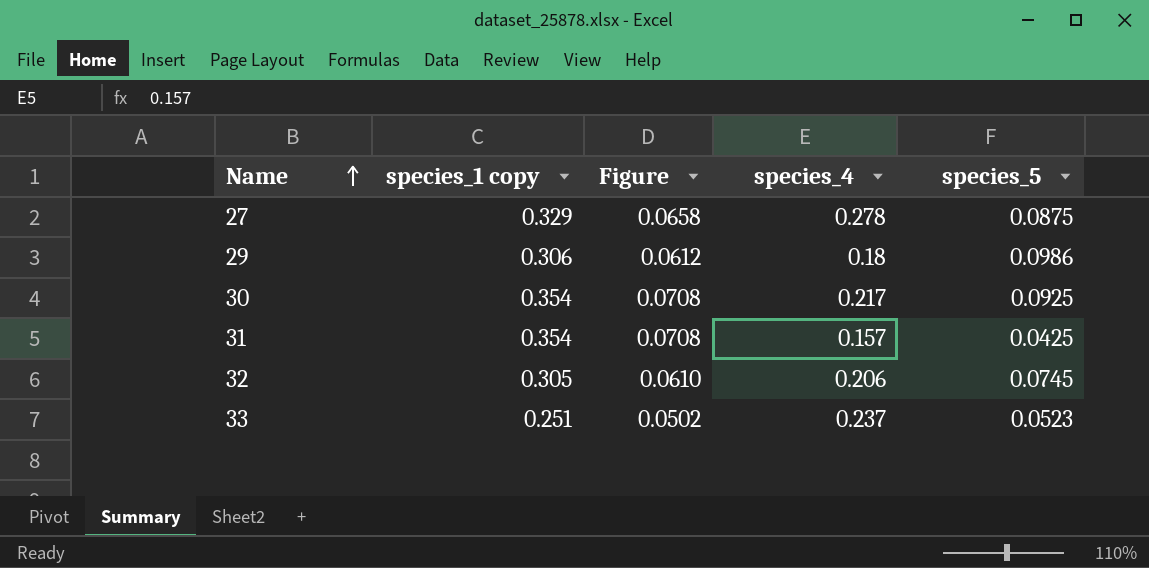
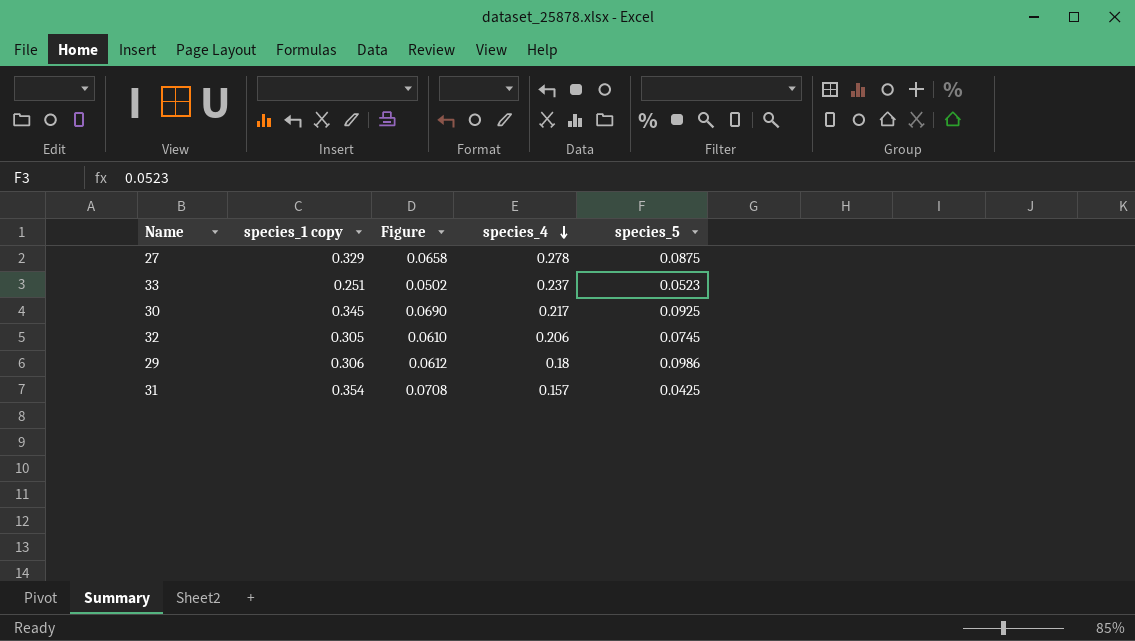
row order: Name ascending -> species_4 descending
30 | species_1 copy: 0.354 -> 0.345
30 | Figure: 0.0708 -> 0.0690

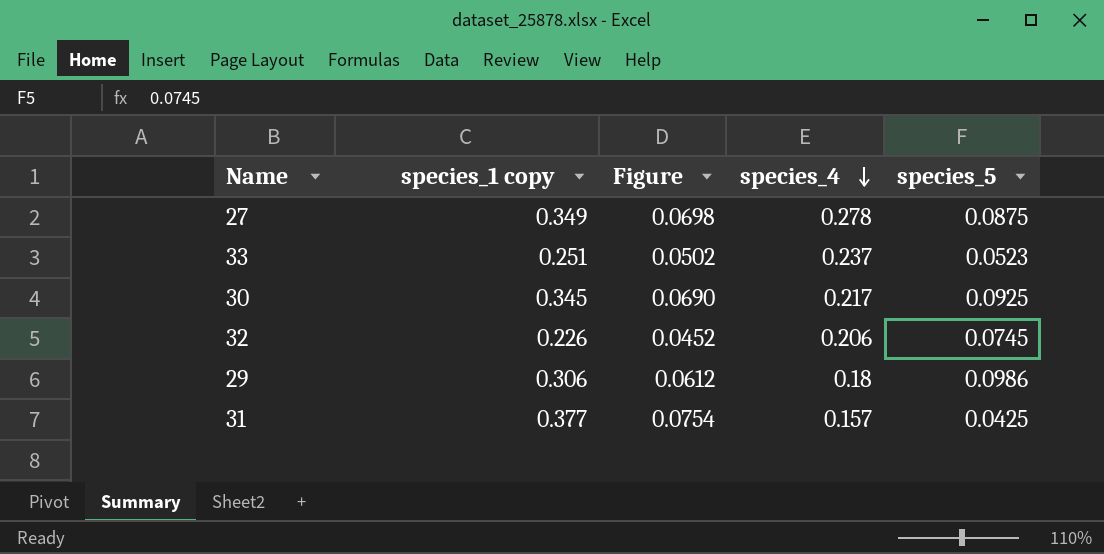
27 | species_1 copy: 0.329 -> 0.349
27 | Figure: 0.0658 -> 0.0698
32 | species_1 copy: 0.305 -> 0.226
32 | Figure: 0.0610 -> 0.0452
31 | species_1 copy: 0.354 -> 0.377
31 | Figure: 0.0708 -> 0.0754

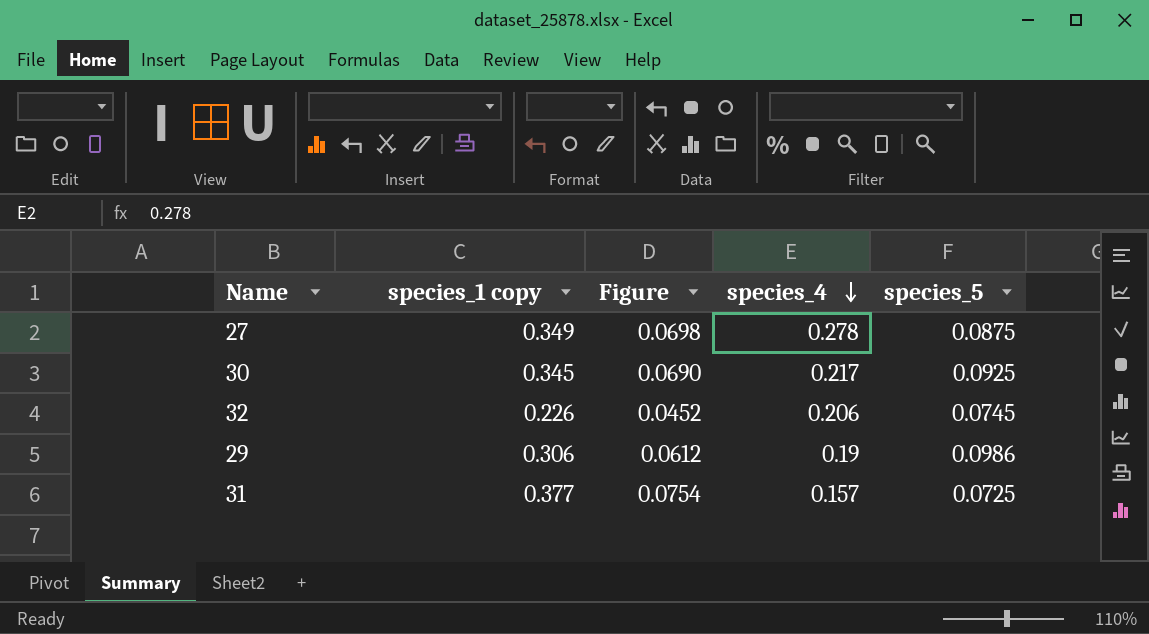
row 33: 0.251 | 0.0502 | 0.237 | 0.0523 -> none
29 | species_4: 0.18 -> 0.19
31 | species_5: 0.0425 -> 0.0725

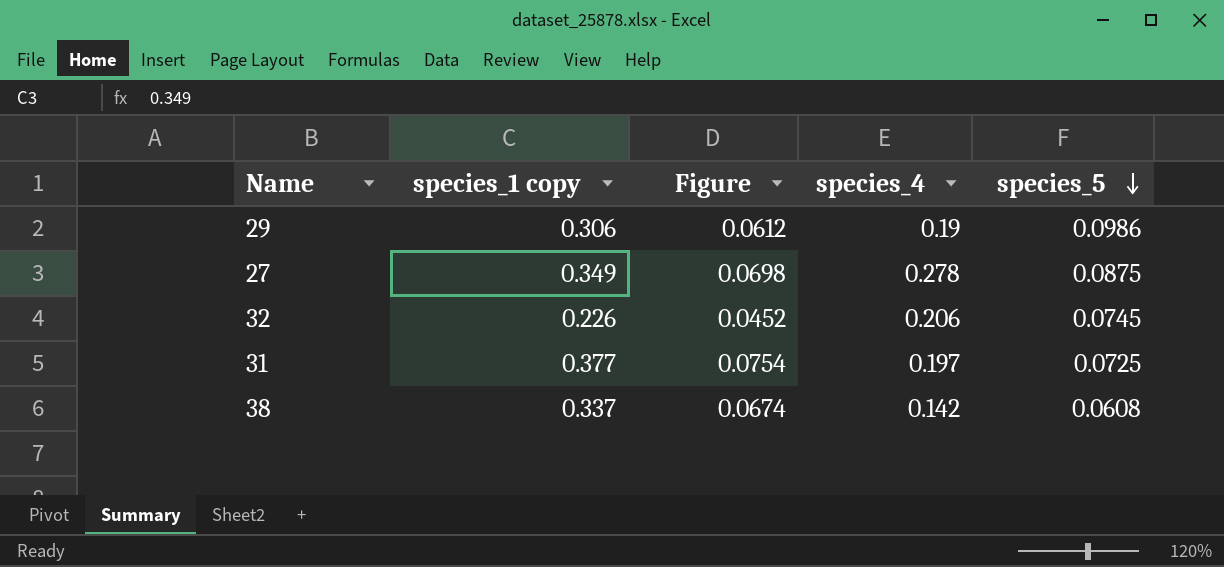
row order: species_4 descending -> species_5 descending
row 30: 0.345 | 0.0690 | 0.217 | 0.0925 -> none
31 | species_4: 0.157 -> 0.197
row 38: none -> 0.337 | 0.0674 | 0.142 | 0.0608

